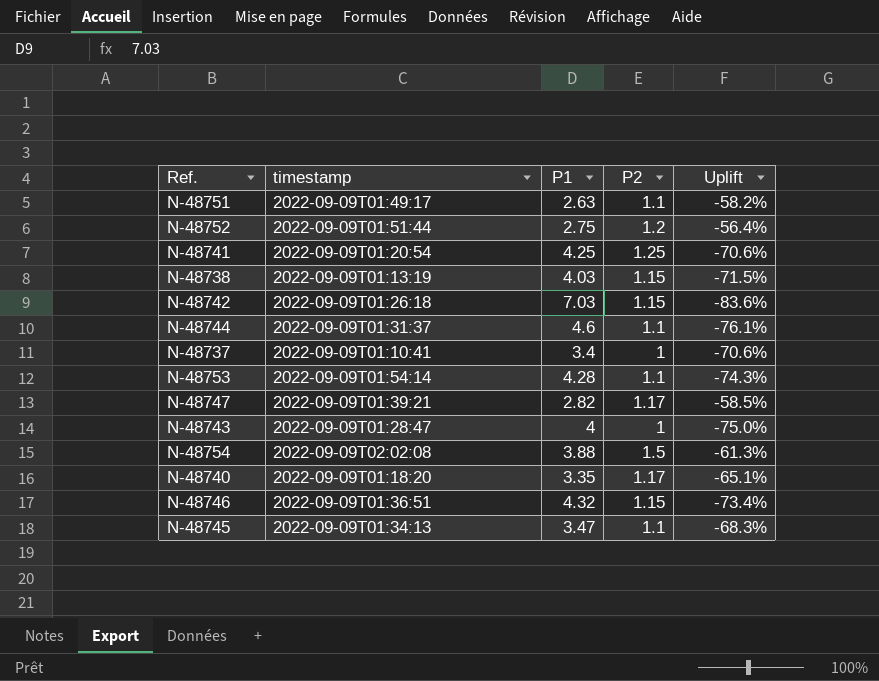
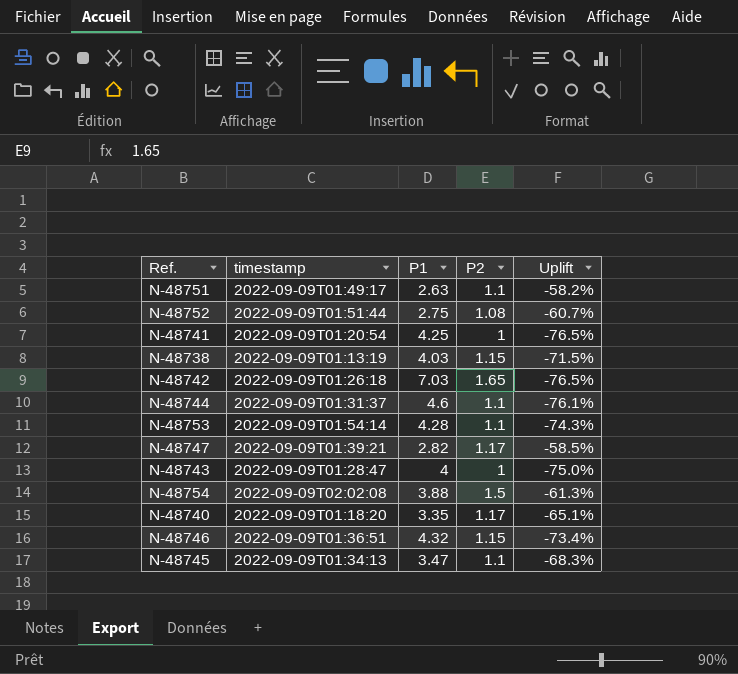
row N-48737: 2022-09-09T01:10:41 | 3.4 | 1 | -70.6% -> none
N-48752 | P2: 1.2 -> 1.08
N-48752 | Uplift: -56.4% -> -60.7%
N-48741 | P2: 1.25 -> 1
N-48741 | Uplift: -70.6% -> -76.5%
N-48742 | P2: 1.15 -> 1.65
N-48742 | Uplift: -83.6% -> -76.5%

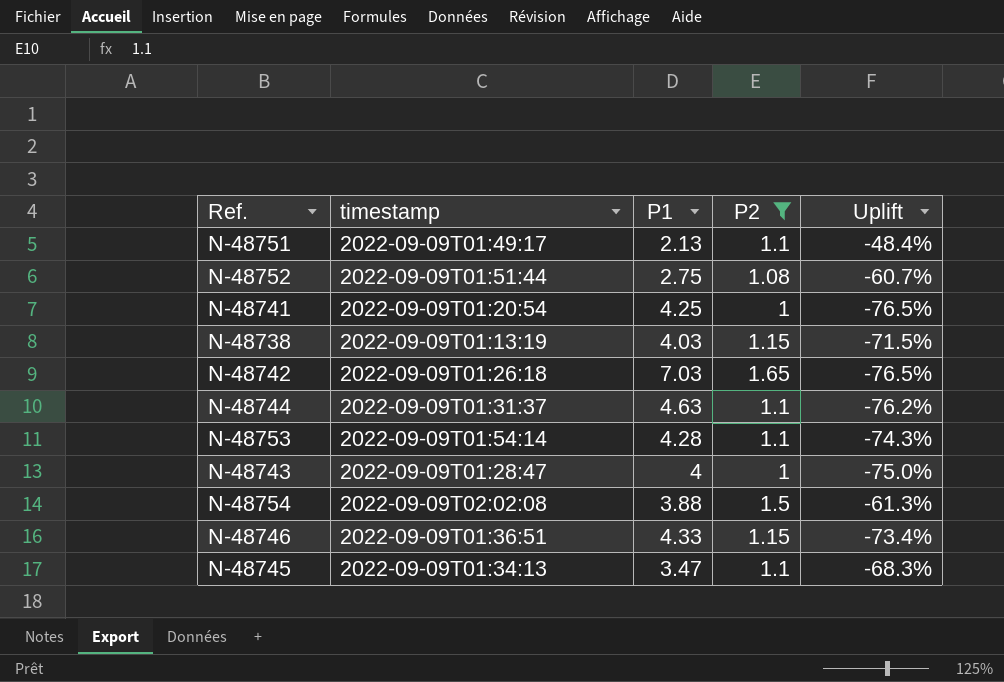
filter: none -> P2 != 1.17
N-48751 | P1: 2.63 -> 2.13
N-48751 | Uplift: -58.2% -> -48.4%
N-48744 | P1: 4.6 -> 4.63
N-48744 | Uplift: -76.1% -> -76.2%
N-48746 | P1: 4.32 -> 4.33

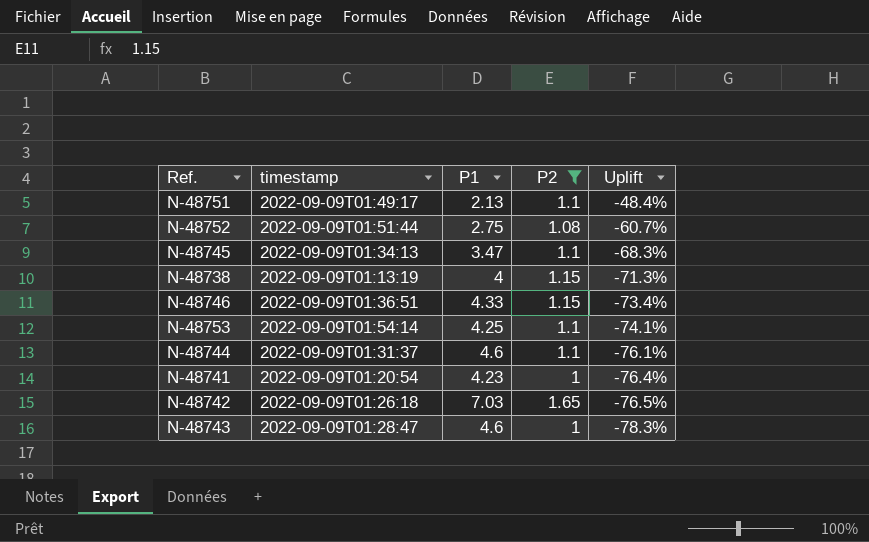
row order: none -> Uplift descending
row N-48754: 2022-09-09T02:02:08 | 3.88 | 1.5 | -61.3% -> none
N-48738 | P1: 4.03 -> 4
N-48738 | Uplift: -71.5% -> -71.3%
N-48753 | P1: 4.28 -> 4.25
N-48753 | Uplift: -74.3% -> -74.1%
N-48744 | P1: 4.63 -> 4.6
N-48744 | Uplift: -76.2% -> -76.1%
N-48741 | P1: 4.25 -> 4.23
N-48741 | Uplift: -76.5% -> -76.4%
N-48743 | P1: 4 -> 4.6
N-48743 | Uplift: -75.0% -> -78.3%

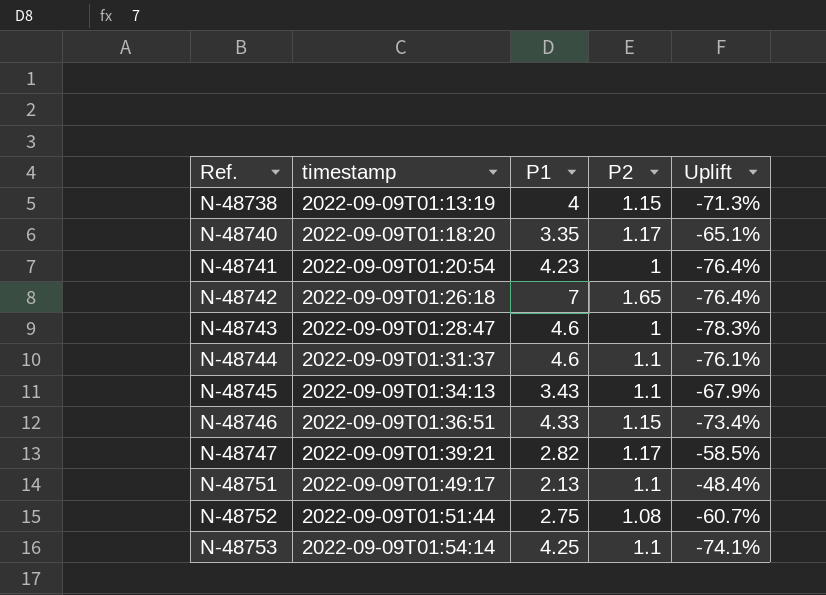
filter: P2 != 1.17 -> none
row order: Uplift descending -> Ref. ascending
N-48742 | P1: 7.03 -> 7
N-48742 | Uplift: -76.5% -> -76.4%
N-48745 | P1: 3.47 -> 3.43
N-48745 | Uplift: -68.3% -> -67.9%

